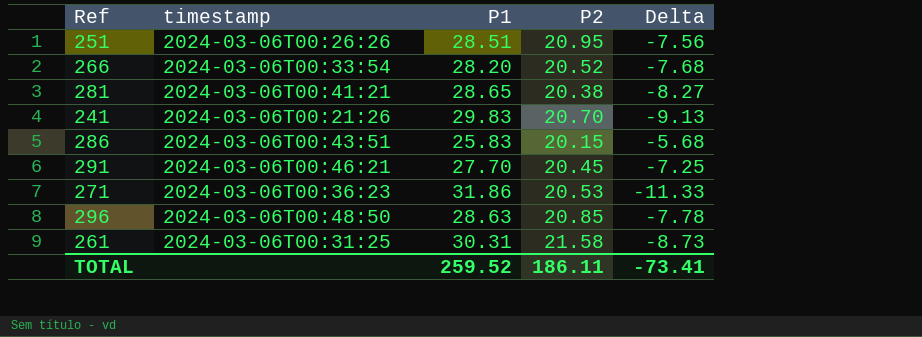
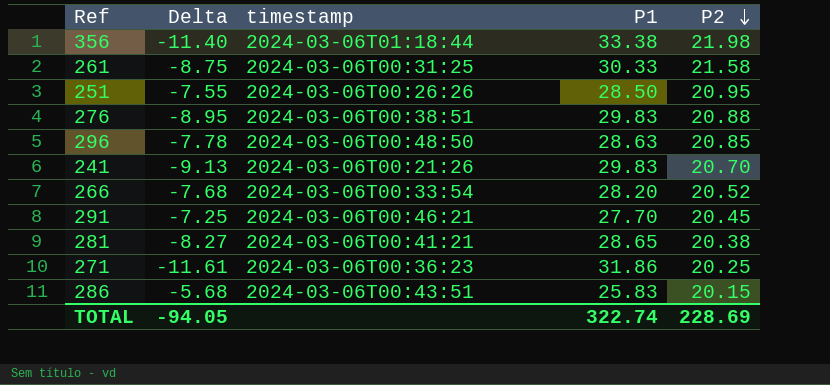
row order: none -> P2 descending
column Delta | position: 5 -> 2
row 356: none -> -11.40 | 2024-03-06T01:18:44 | 33.38 | 21.98
261 | Delta: -8.73 -> -8.75
261 | P1: 30.31 -> 30.33
251 | Delta: -7.56 -> -7.55
251 | P1: 28.51 -> 28.50
row 276: none -> -8.95 | 2024-03-06T00:38:51 | 29.83 | 20.88
271 | Delta: -11.33 -> -11.61
271 | P2: 20.53 -> 20.25
TOTAL | Delta: -73.41 -> -94.05
TOTAL | P1: 259.52 -> 322.74
TOTAL | P2: 186.11 -> 228.69

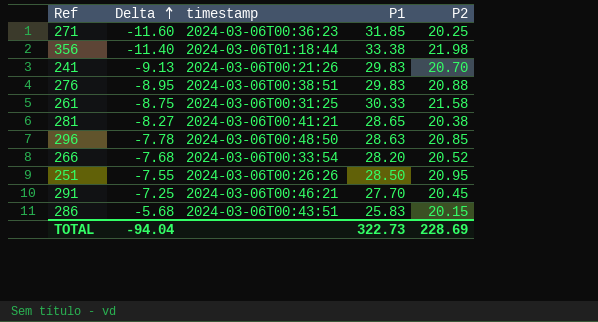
row order: P2 descending -> Delta ascending
271 | Delta: -11.61 -> -11.60
271 | P1: 31.86 -> 31.85
TOTAL | Delta: -94.05 -> -94.04
TOTAL | P1: 322.74 -> 322.73

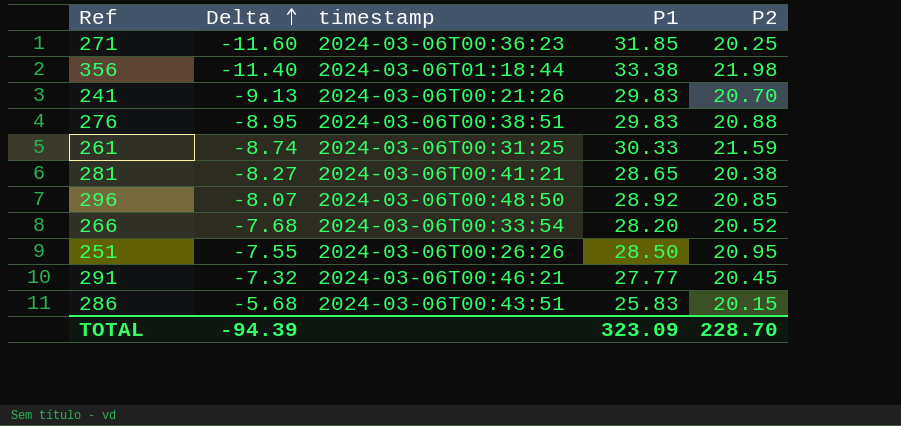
261 | Delta: -8.75 -> -8.74
261 | P2: 21.58 -> 21.59
296 | Delta: -7.78 -> -8.07
296 | P1: 28.63 -> 28.92
291 | Delta: -7.25 -> -7.32
291 | P1: 27.70 -> 27.77
TOTAL | Delta: -94.04 -> -94.39
TOTAL | P1: 322.73 -> 323.09
TOTAL | P2: 228.69 -> 228.70

